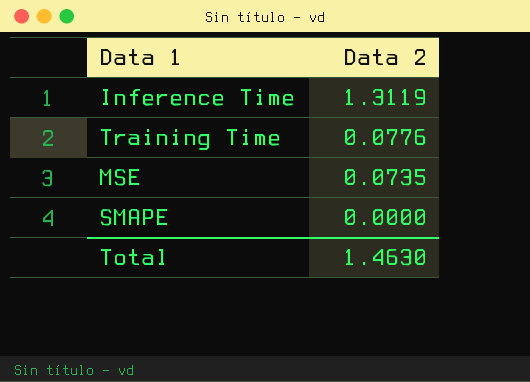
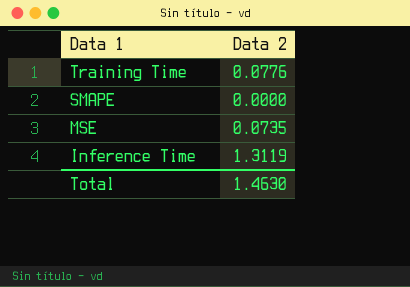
row order: Data 2 descending -> Data 1 descending

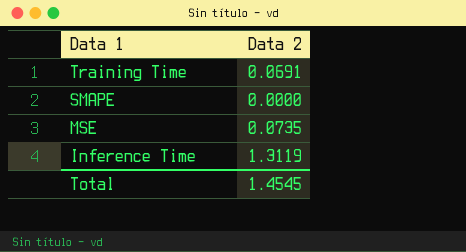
Training Time | Data 2: 0.0776 -> 0.0691
Total | Data 2: 1.4630 -> 1.4545

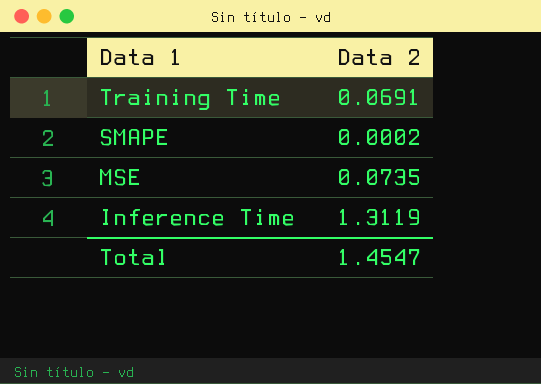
SMAPE | Data 2: 0.0000 -> 0.0002
Total | Data 2: 1.4545 -> 1.4547

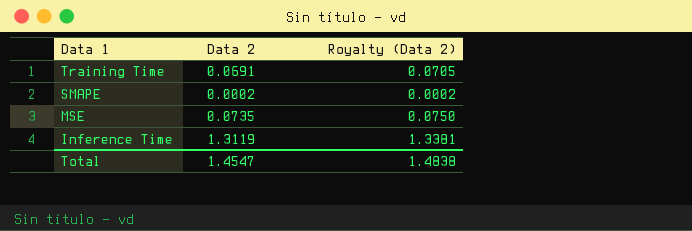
column Royalty (Data 2) | formula: none -> [Data 2] * 1.02

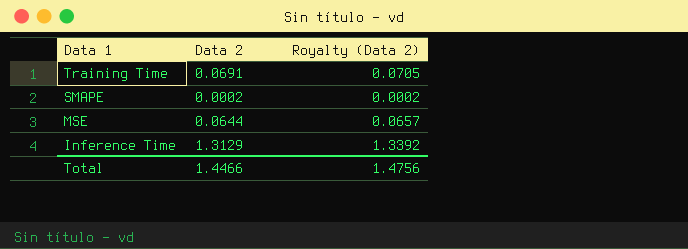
MSE | Data 2: 0.0735 -> 0.0644
MSE | Royalty (Data 2): 0.0750 -> 0.0657
Inference Time | Data 2: 1.3119 -> 1.3129
Inference Time | Royalty (Data 2): 1.3381 -> 1.3392
Total | Data 2: 1.4547 -> 1.4466
Total | Royalty (Data 2): 1.4838 -> 1.4756

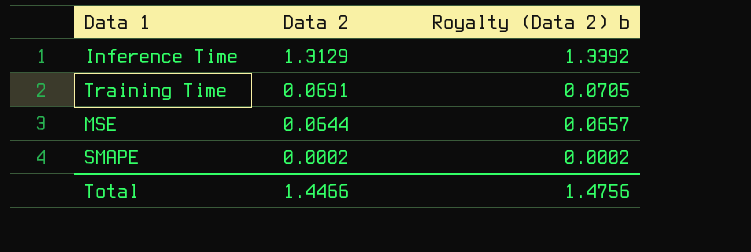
row order: Data 1 descending -> Data 2 descending
column name: Royalty (Data 2) -> Royalty (Data 2) b

